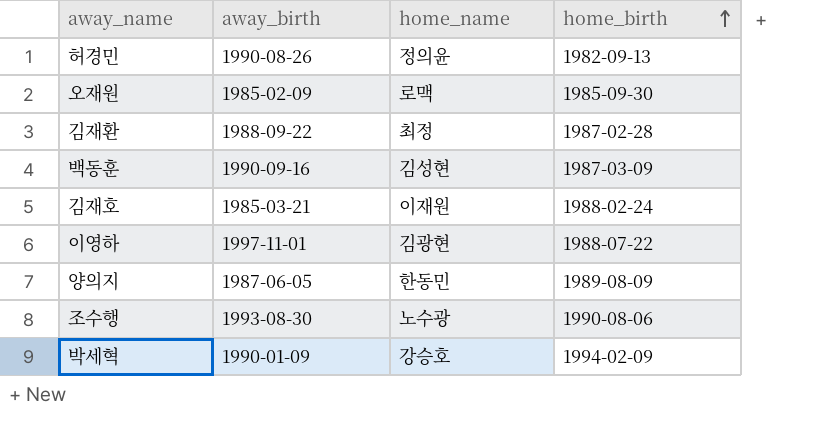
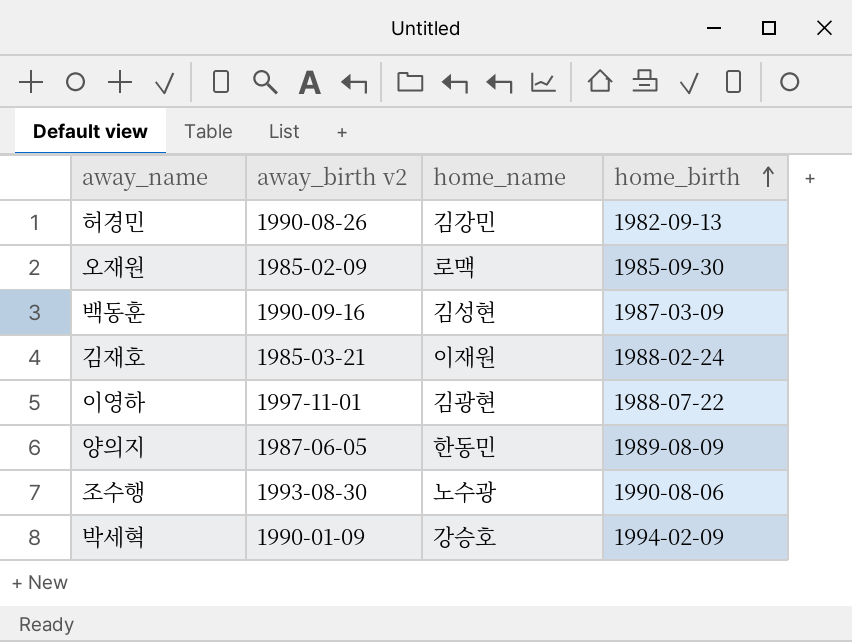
column name: away_birth -> away_birth v2
row 김재환: 1988-09-22 | 최정 | 1987-02-28 -> none
허경민 | home_name: 정의윤 -> 김강민

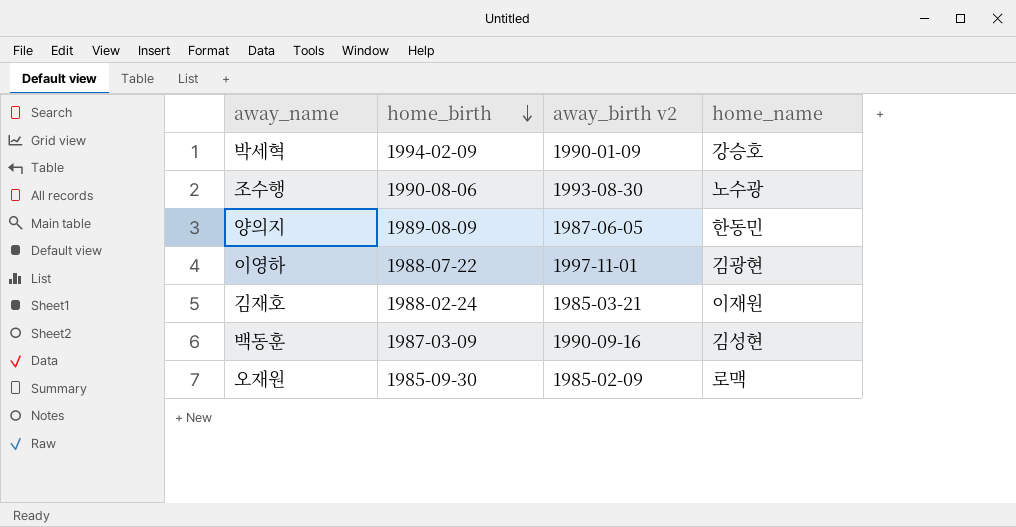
row order: home_birth ascending -> home_birth descending
column home_birth | position: 4 -> 2
row 허경민: 1990-08-26 | 김강민 | 1982-09-13 -> none

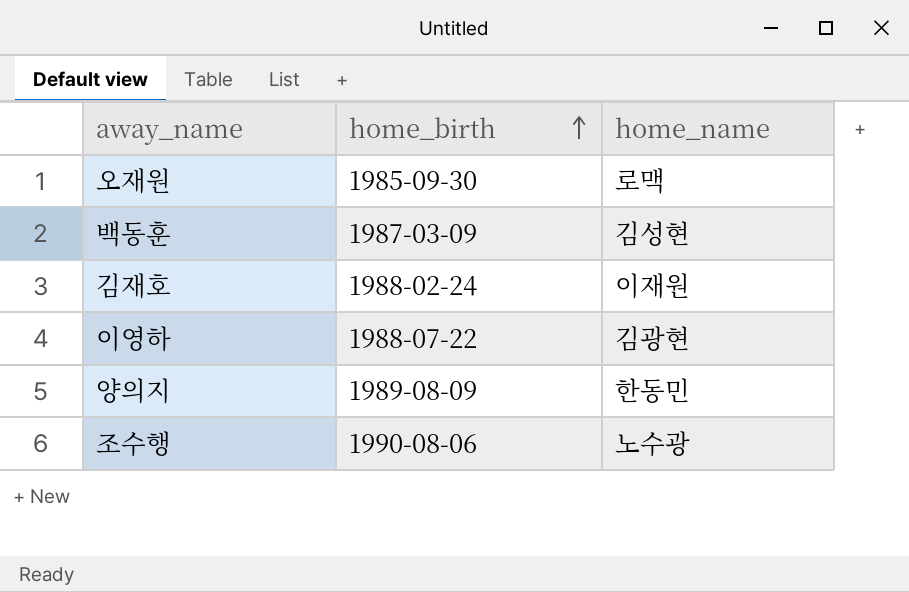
row order: home_birth descending -> home_birth ascending
column away_birth v2 | position: 3 -> none
row 박세혁: 1994-02-09 | 1990-01-09 | 강승호 -> none

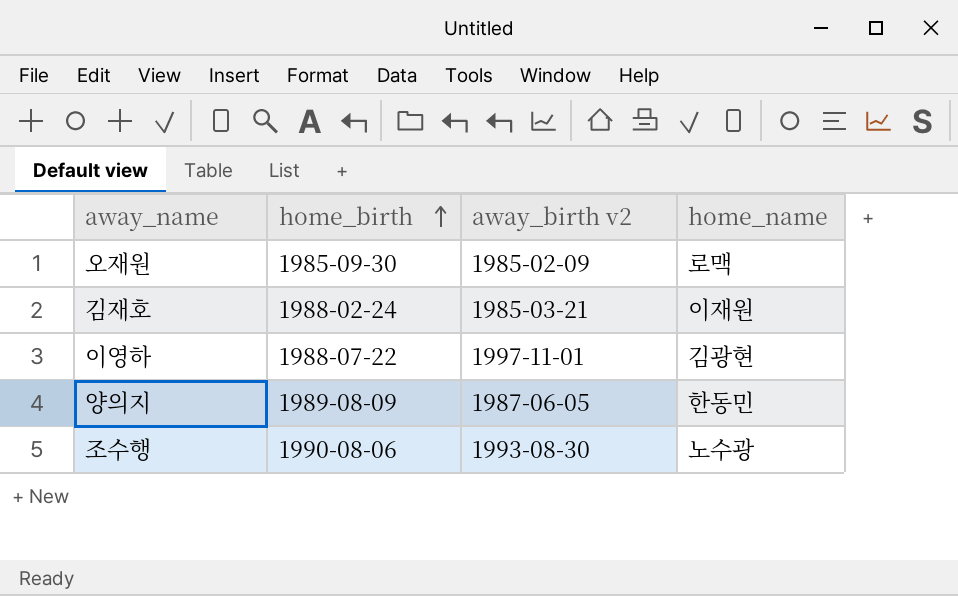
column away_birth v2 | position: none -> 3
row 백동훈: 1987-03-09 | 김성현 -> none

